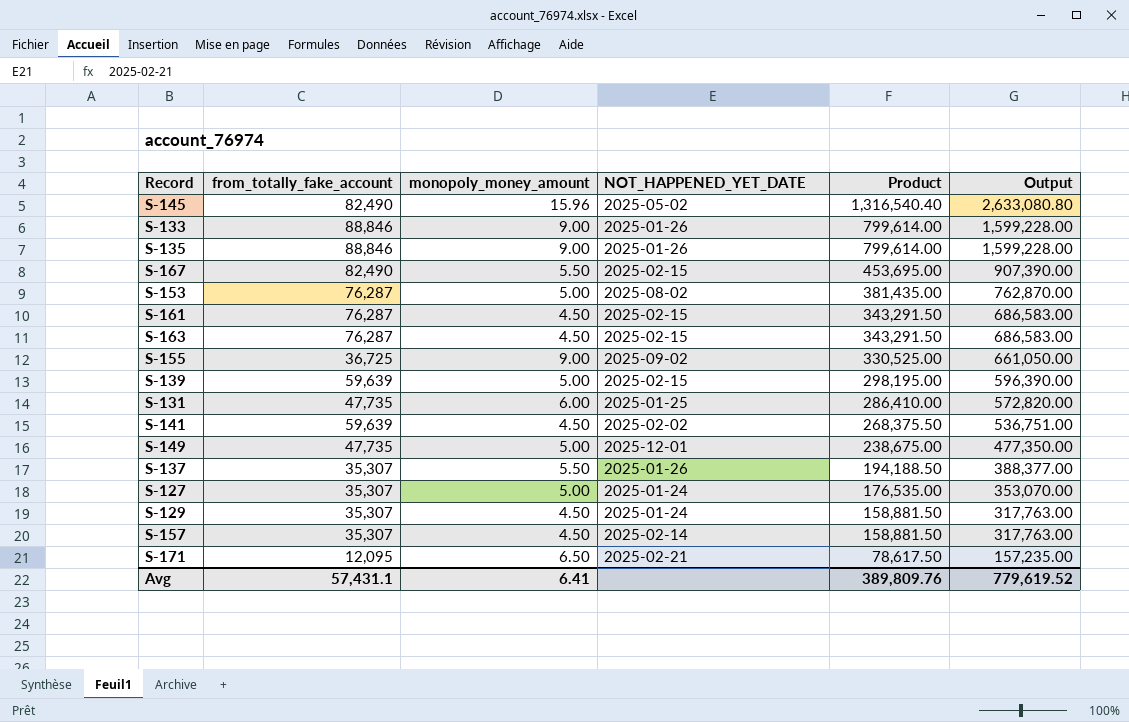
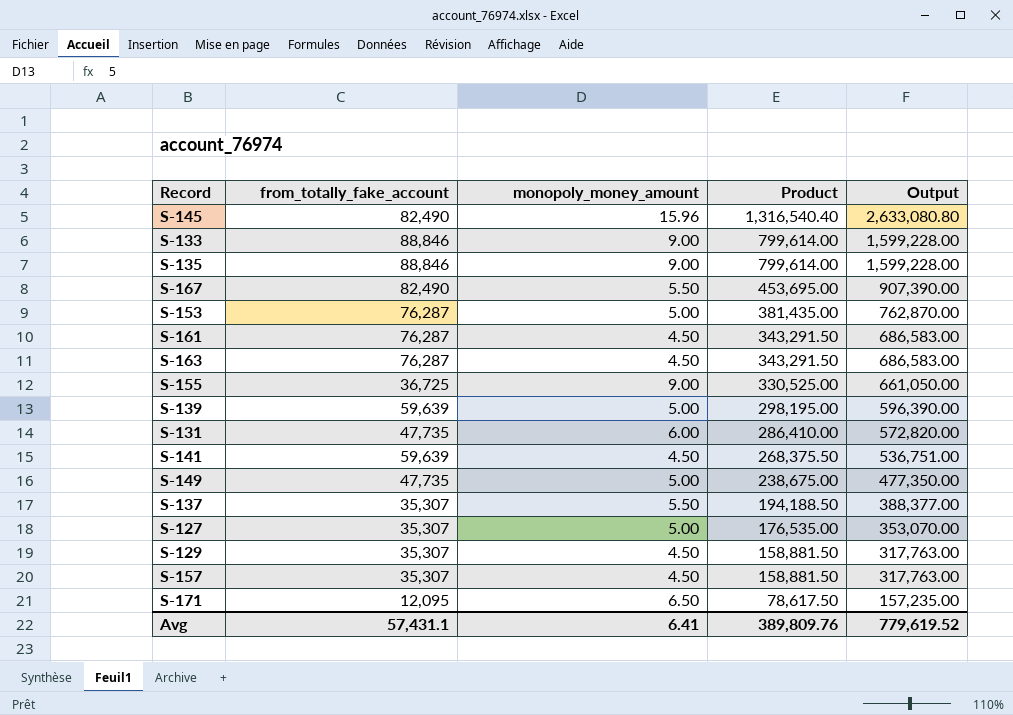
column NOT_HAPPENED_YET_DATE | position: 4 -> none

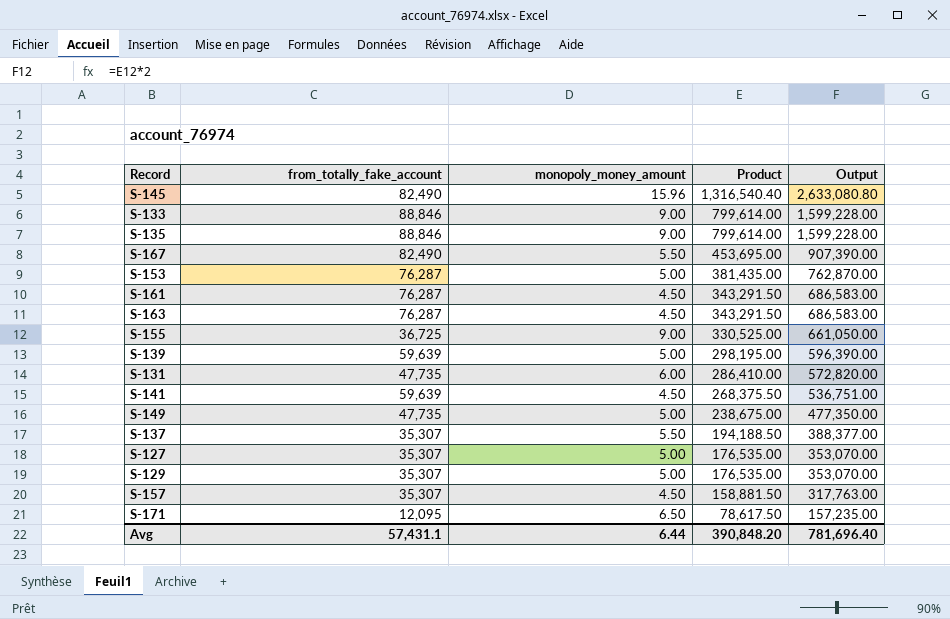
S-129 | monopoly_money_amount: 4.50 -> 5.00
S-129 | Product: 158,881.50 -> 176,535.00
S-129 | Output: 317,763.00 -> 353,070.00
Avg | monopoly_money_amount: 6.41 -> 6.44
Avg | Product: 389,809.76 -> 390,848.20
Avg | Output: 779,619.52 -> 781,696.40

